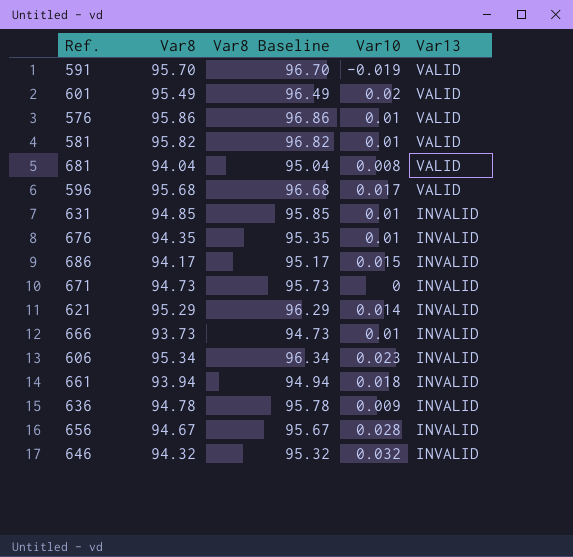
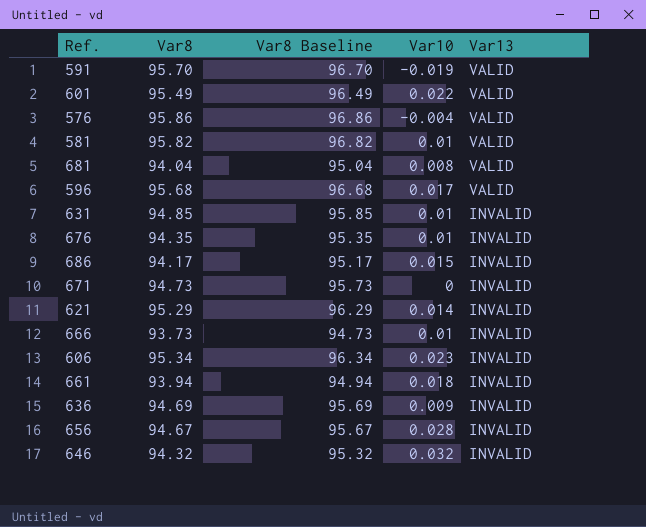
601 | Var10: 0.02 -> 0.022
576 | Var10: 0.01 -> -0.004
636 | Var8: 94.78 -> 94.69
636 | Var8 Baseline: 95.78 -> 95.69

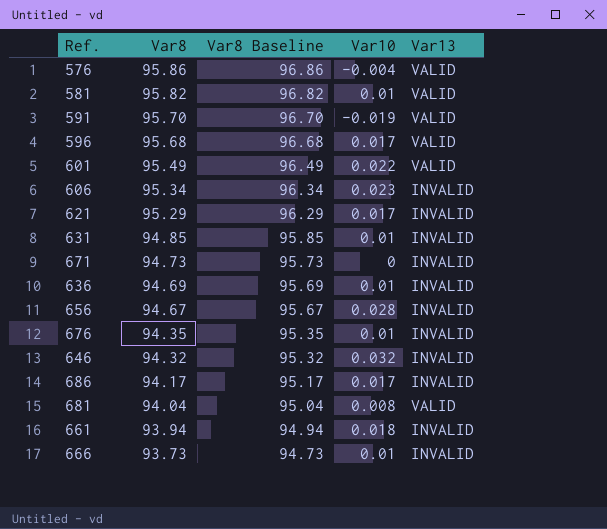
row order: Var13 descending -> Var8 descending
621 | Var10: 0.014 -> 0.017
636 | Var10: 0.009 -> 0.01
686 | Var10: 0.015 -> 0.017

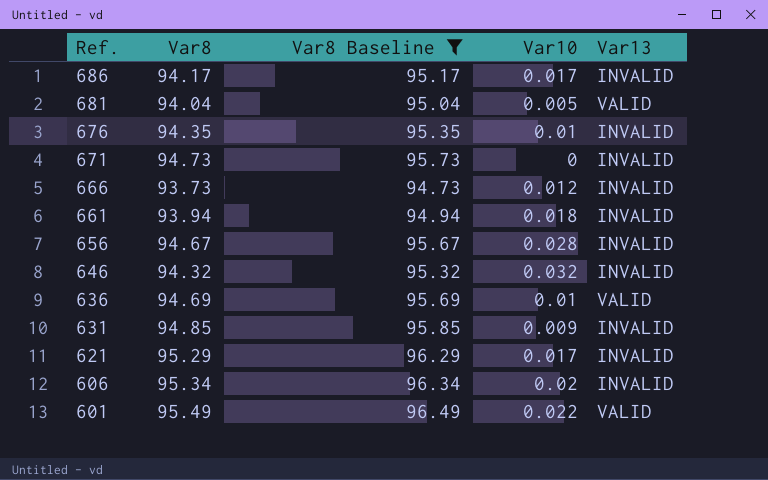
filter: none -> Var8 Baseline <= 96.49
row order: Var8 descending -> Ref. descending
681 | Var10: 0.008 -> 0.005
666 | Var10: 0.01 -> 0.012
636 | Var13: INVALID -> VALID
631 | Var10: 0.01 -> 0.009
606 | Var10: 0.023 -> 0.02

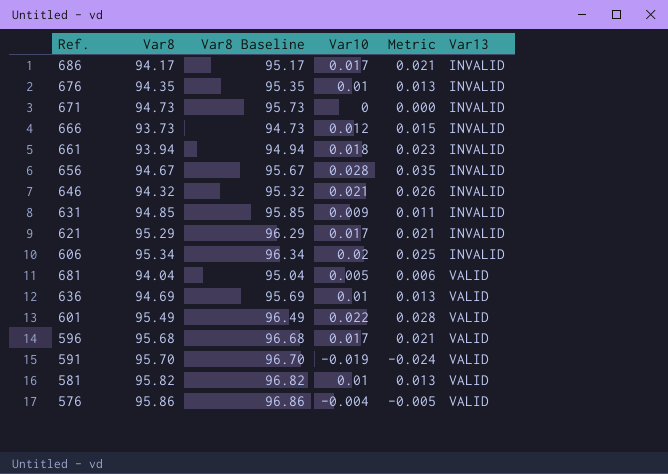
filter: Var8 Baseline <= 96.49 -> none
row order: Ref. descending -> Var13 ascending
column Metric | formula: none -> [Var10] * 1.25
646 | Var10: 0.032 -> 0.021

